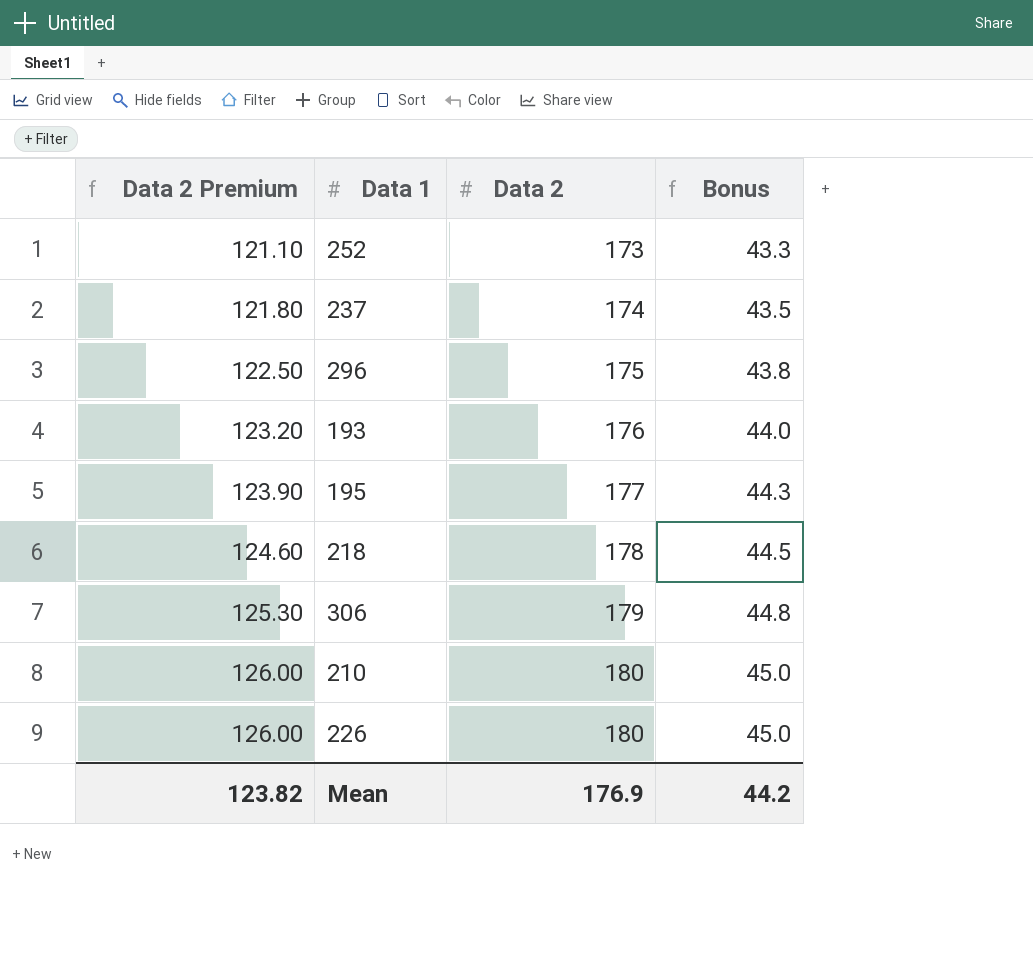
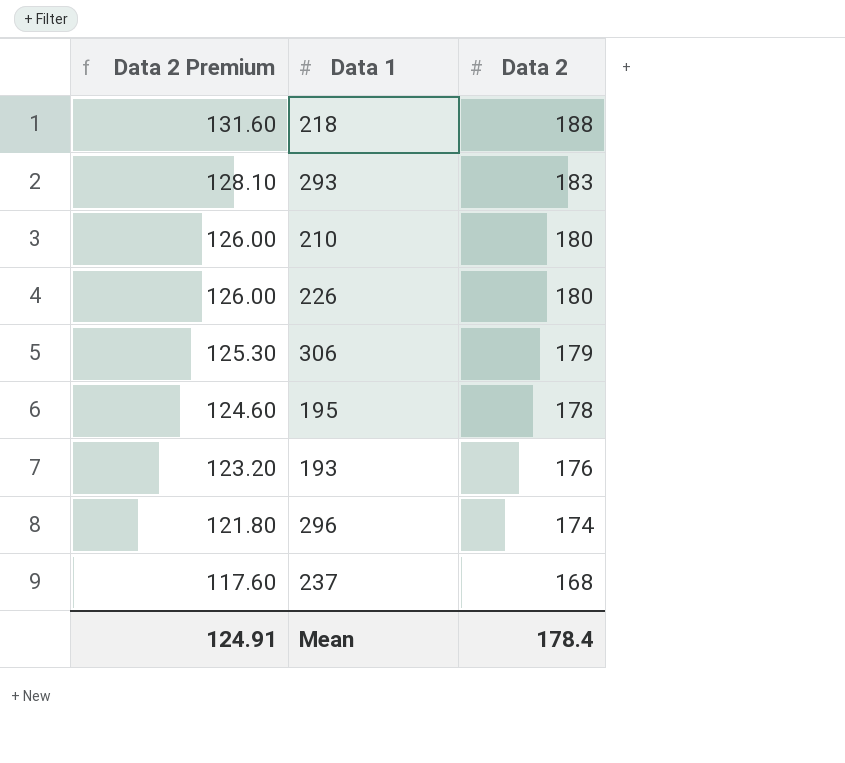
row order: Data 2 Premium ascending -> Data 2 Premium descending
column Bonus | formula: [Data 2] * 0.25 -> none
row 252: 121.10 | 173 | 43.3 -> none
218 | Data 2 Premium: 124.60 -> 131.60
218 | Data 2: 178 -> 188
row 293: none -> 128.10 | 183
195 | Data 2 Premium: 123.90 -> 124.60
195 | Data 2: 177 -> 178
296 | Data 2 Premium: 122.50 -> 121.80
296 | Data 2: 175 -> 174
237 | Data 2 Premium: 121.80 -> 117.60
237 | Data 2: 174 -> 168
Mean | Data 2 Premium: 123.82 -> 124.91
Mean | Data 2: 176.9 -> 178.4

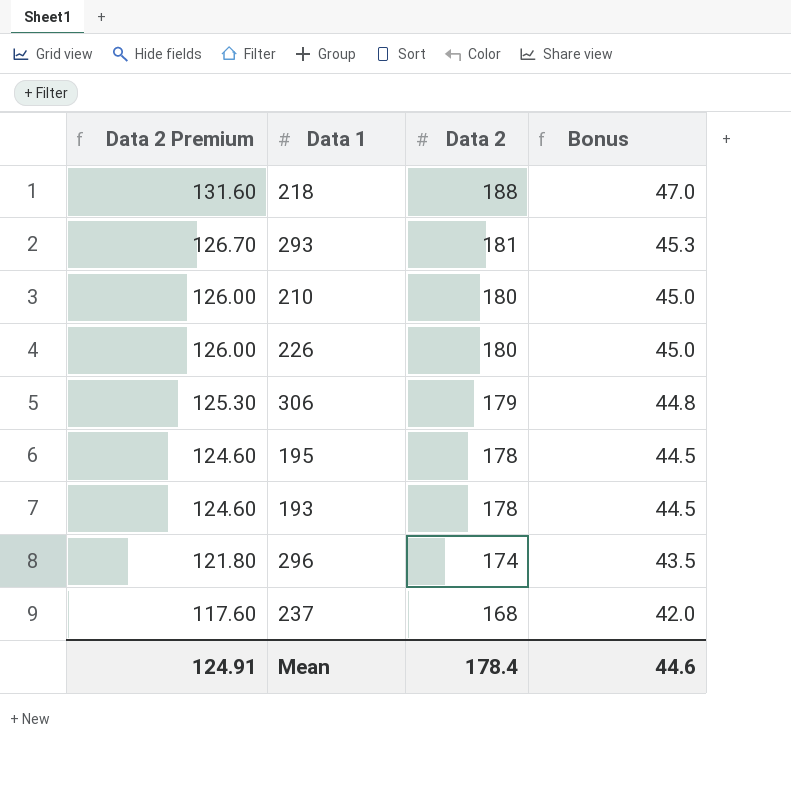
column Bonus | formula: none -> [Data 2] * 0.25
293 | Data 2 Premium: 128.10 -> 126.70
293 | Data 2: 183 -> 181
193 | Data 2 Premium: 123.20 -> 124.60
193 | Data 2: 176 -> 178

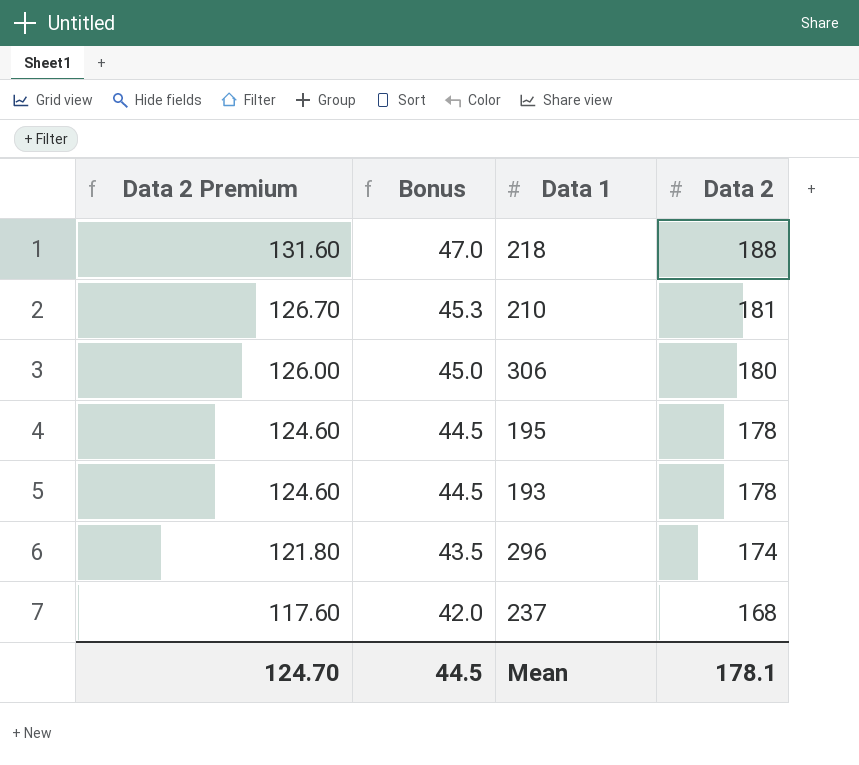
column Bonus | position: 4 -> 2
row 293: 126.70 | 181 | 45.3 -> none
row 226: 126.00 | 180 | 45.0 -> none
210 | Data 2 Premium: 126.00 -> 126.70
210 | Bonus: 45.0 -> 45.3
210 | Data 2: 180 -> 181
306 | Data 2 Premium: 125.30 -> 126.00
306 | Bonus: 44.8 -> 45.0
306 | Data 2: 179 -> 180
Mean | Data 2 Premium: 124.91 -> 124.70
Mean | Bonus: 44.6 -> 44.5
Mean | Data 2: 178.4 -> 178.1

